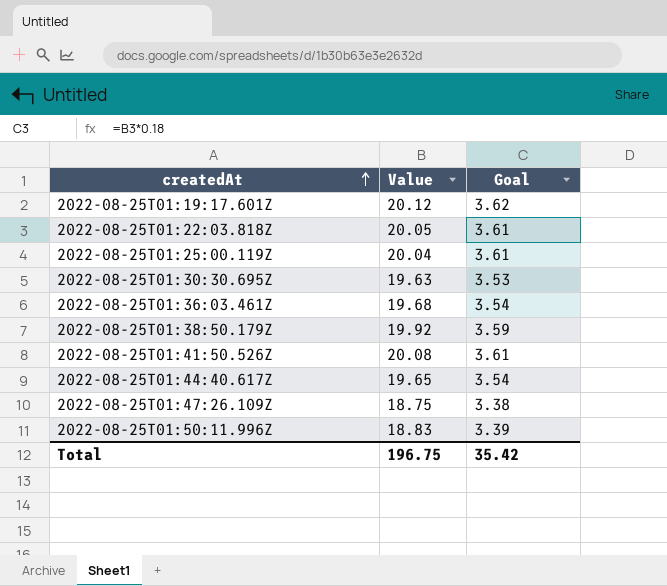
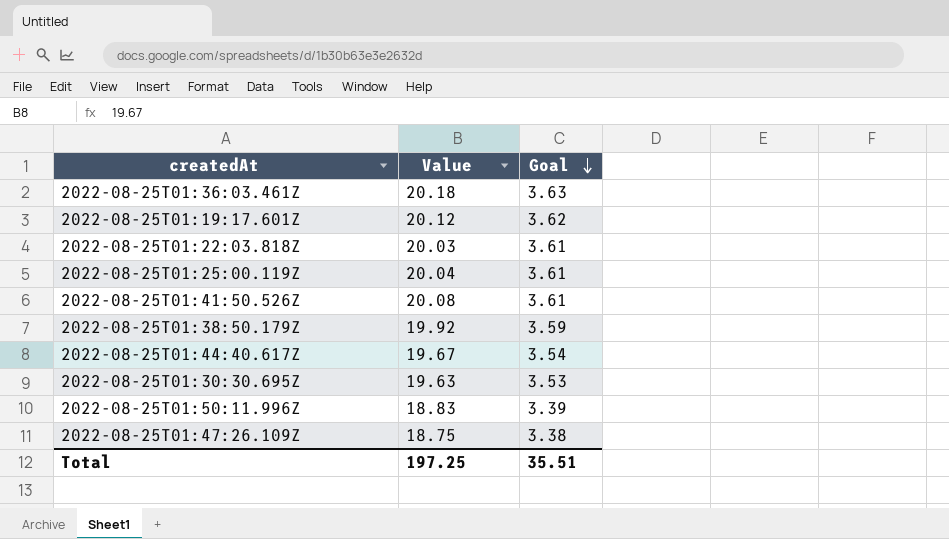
row order: createdAt ascending -> Goal descending
2022-08-25T01:36:03.461Z | Value: 19.68 -> 20.18
2022-08-25T01:36:03.461Z | Goal: 3.54 -> 3.63
2022-08-25T01:22:03.818Z | Value: 20.05 -> 20.03
2022-08-25T01:44:40.617Z | Value: 19.65 -> 19.67
Total | Value: 196.75 -> 197.25
Total | Goal: 35.42 -> 35.51

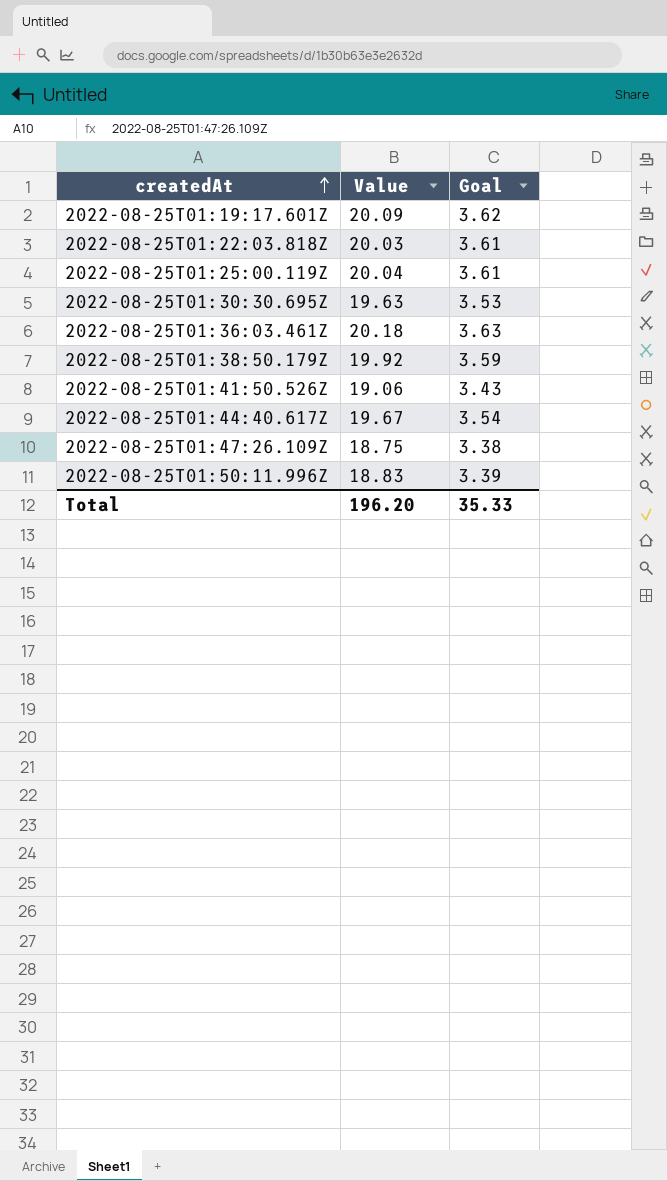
row order: Goal descending -> createdAt ascending
2022-08-25T01:19:17.601Z | Value: 20.12 -> 20.09
2022-08-25T01:41:50.526Z | Value: 20.08 -> 19.06
2022-08-25T01:41:50.526Z | Goal: 3.61 -> 3.43
Total | Value: 197.25 -> 196.20
Total | Goal: 35.51 -> 35.33

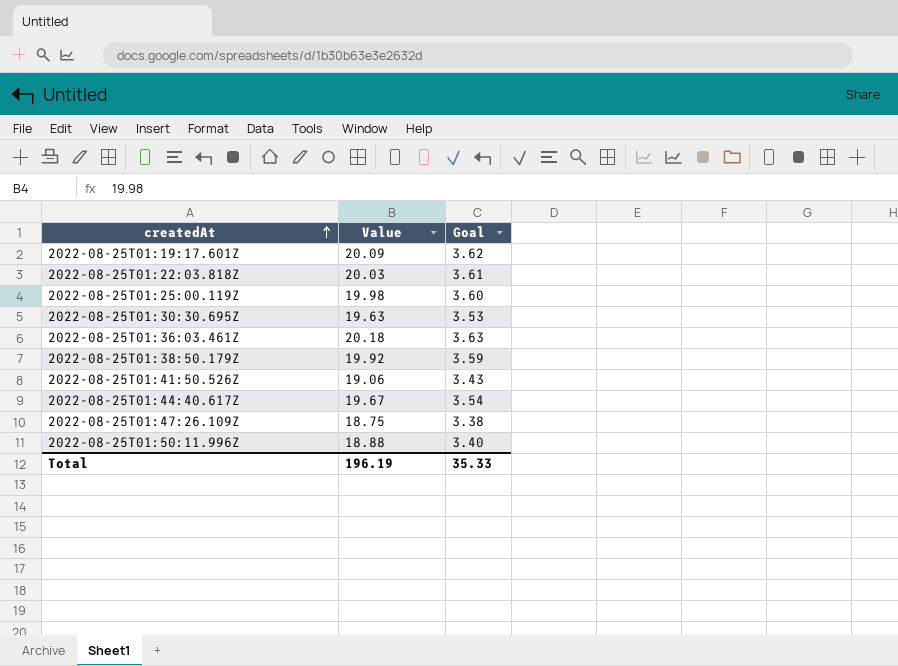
2022-08-25T01:25:00.119Z | Value: 20.04 -> 19.98
2022-08-25T01:25:00.119Z | Goal: 3.61 -> 3.60
2022-08-25T01:50:11.996Z | Value: 18.83 -> 18.88
2022-08-25T01:50:11.996Z | Goal: 3.39 -> 3.40
Total | Value: 196.20 -> 196.19

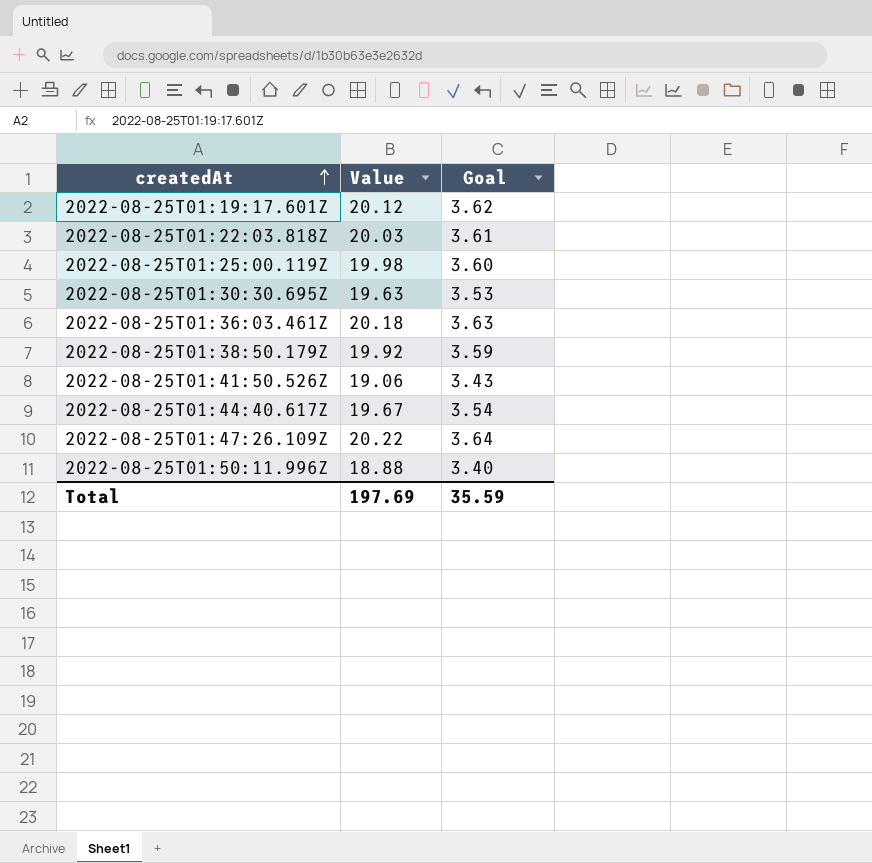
2022-08-25T01:19:17.601Z | Value: 20.09 -> 20.12
2022-08-25T01:47:26.109Z | Value: 18.75 -> 20.22
2022-08-25T01:47:26.109Z | Goal: 3.38 -> 3.64
Total | Value: 196.19 -> 197.69
Total | Goal: 35.33 -> 35.59

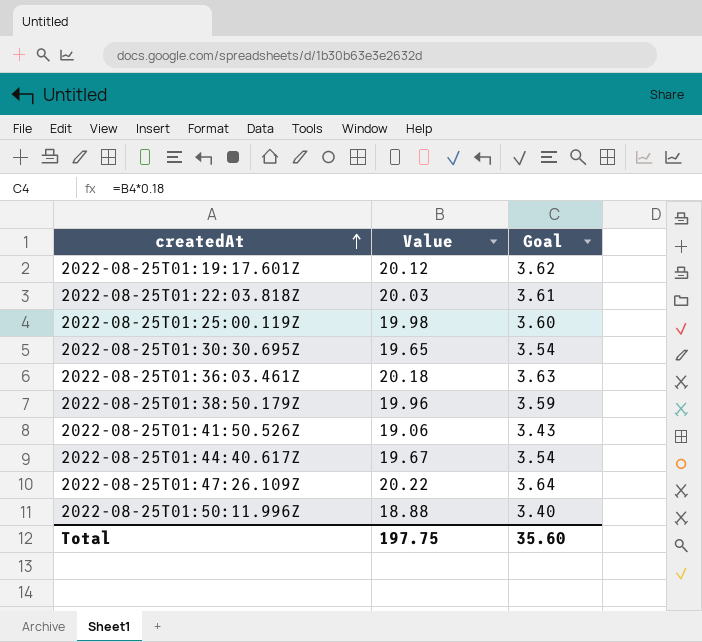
2022-08-25T01:30:30.695Z | Value: 19.63 -> 19.65
2022-08-25T01:30:30.695Z | Goal: 3.53 -> 3.54
2022-08-25T01:38:50.179Z | Value: 19.92 -> 19.96
Total | Value: 197.69 -> 197.75
Total | Goal: 35.59 -> 35.60

